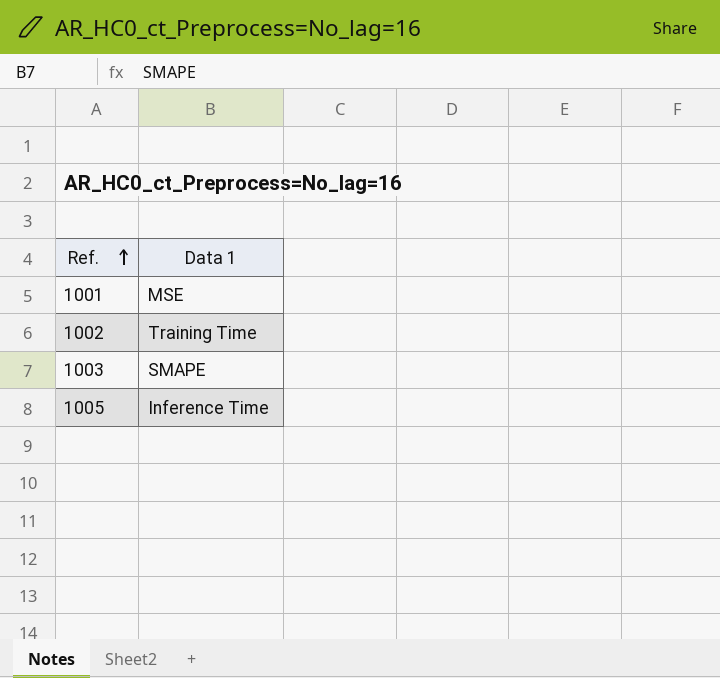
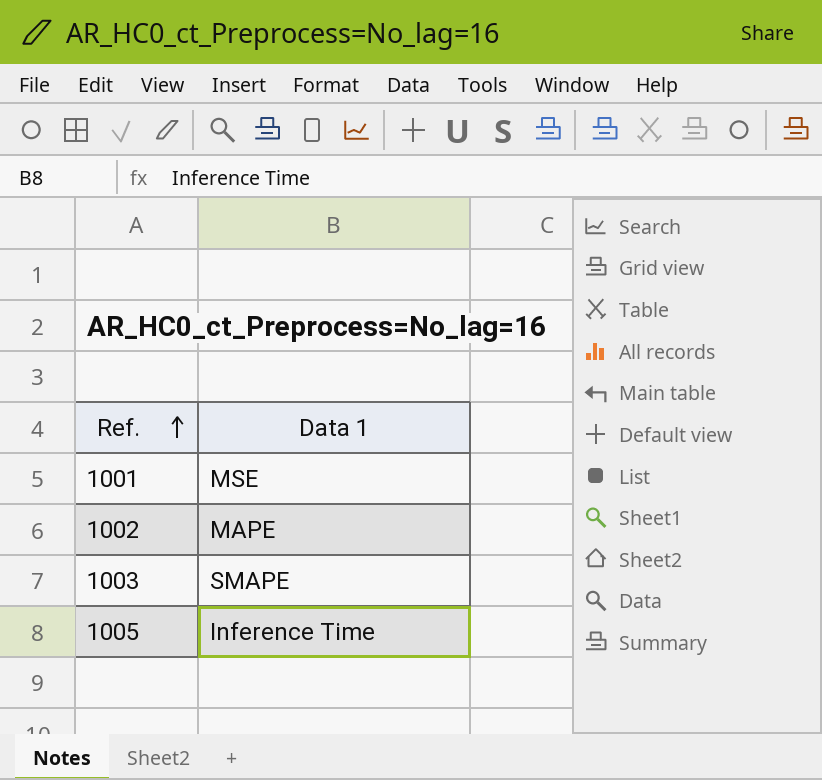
1002 | Data 1: Training Time -> MAPE

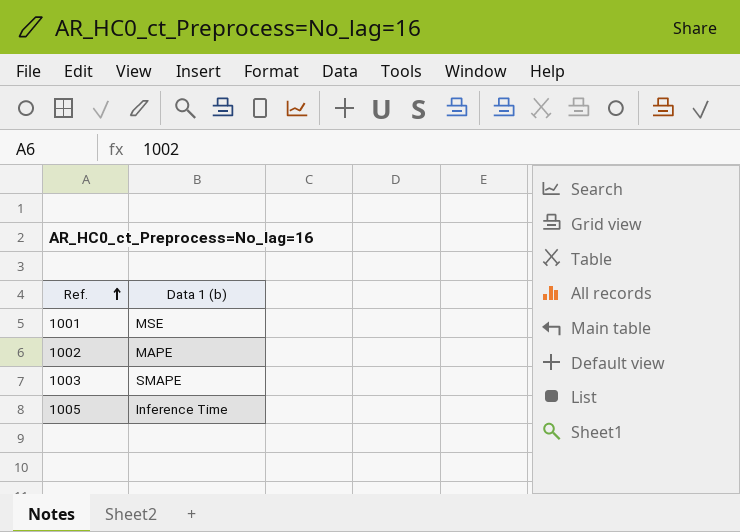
column name: Data 1 -> Data 1 (b)

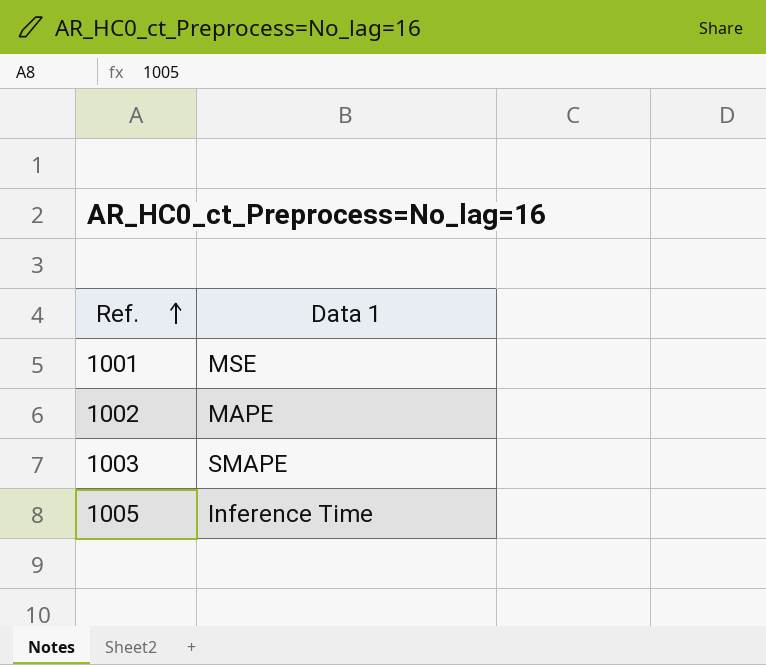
column name: Data 1 (b) -> Data 1

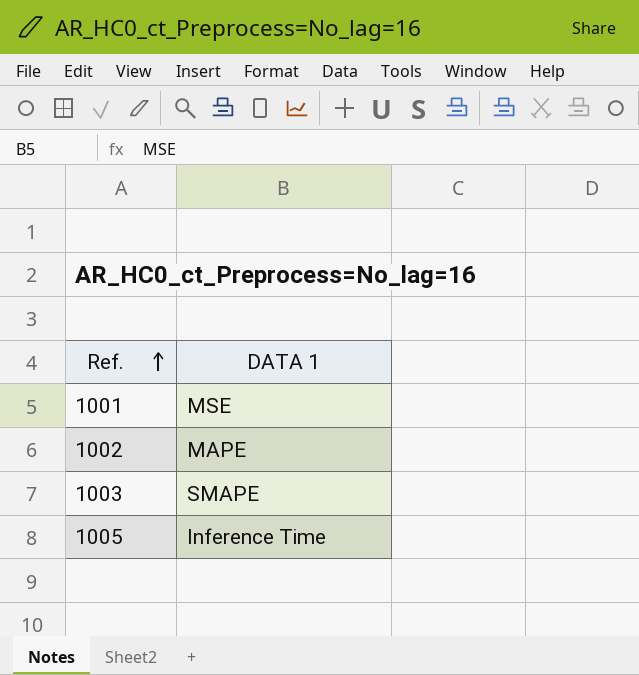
column name: Data 1 -> DATA 1

